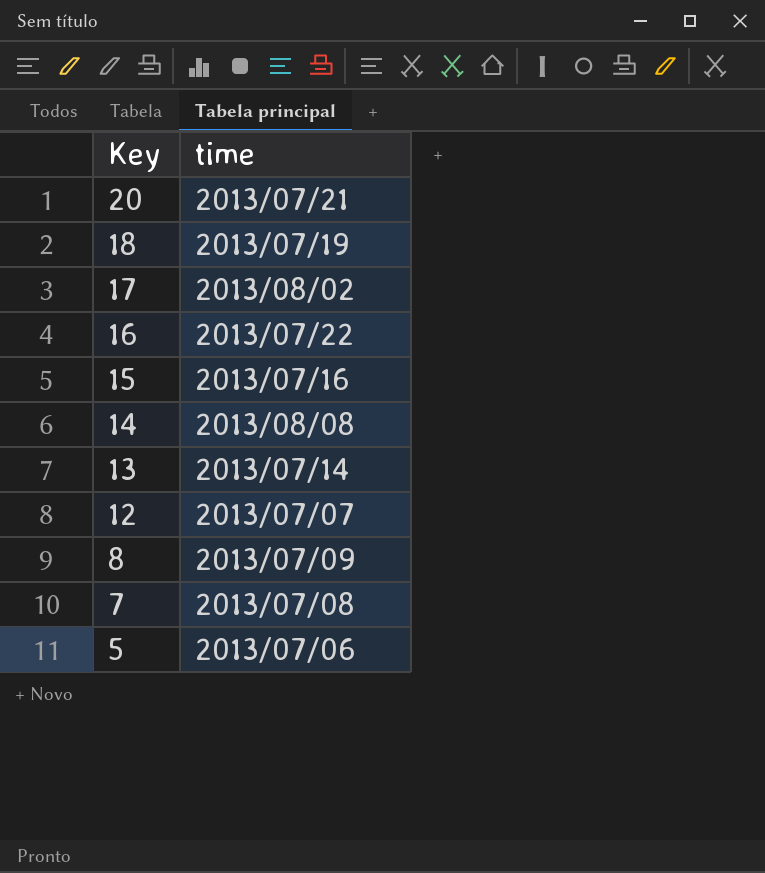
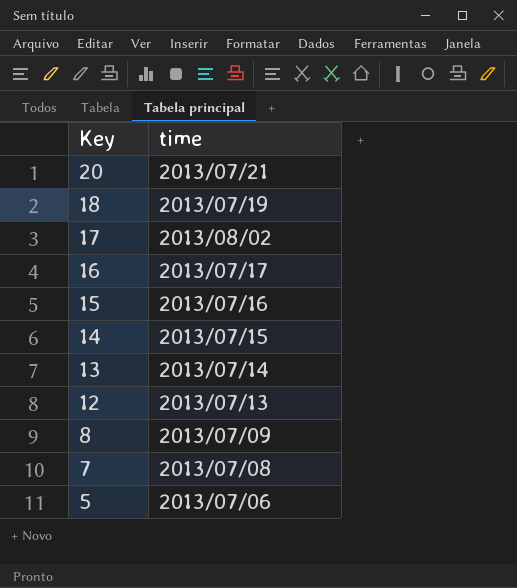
16 | time: 2013/07/22 -> 2013/07/17
14 | time: 2013/08/08 -> 2013/07/15
12 | time: 2013/07/07 -> 2013/07/13

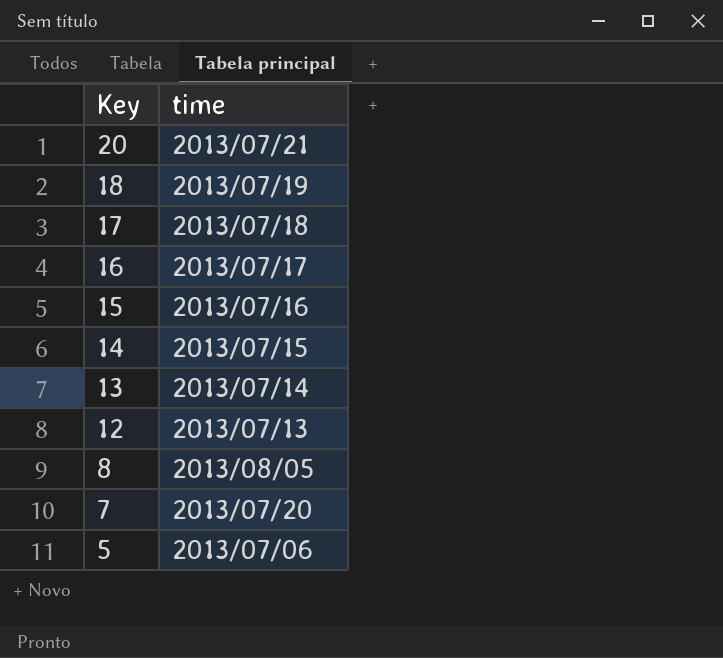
17 | time: 2013/08/02 -> 2013/07/18
8 | time: 2013/07/09 -> 2013/08/05
7 | time: 2013/07/08 -> 2013/07/20

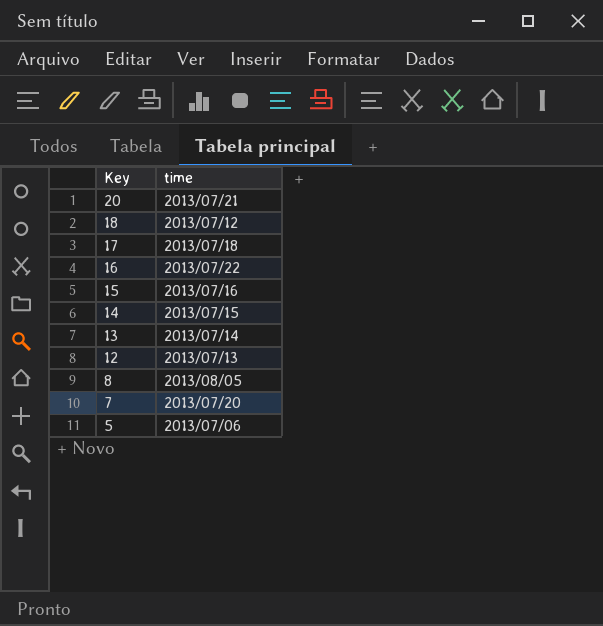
18 | time: 2013/07/19 -> 2013/07/12
16 | time: 2013/07/17 -> 2013/07/22

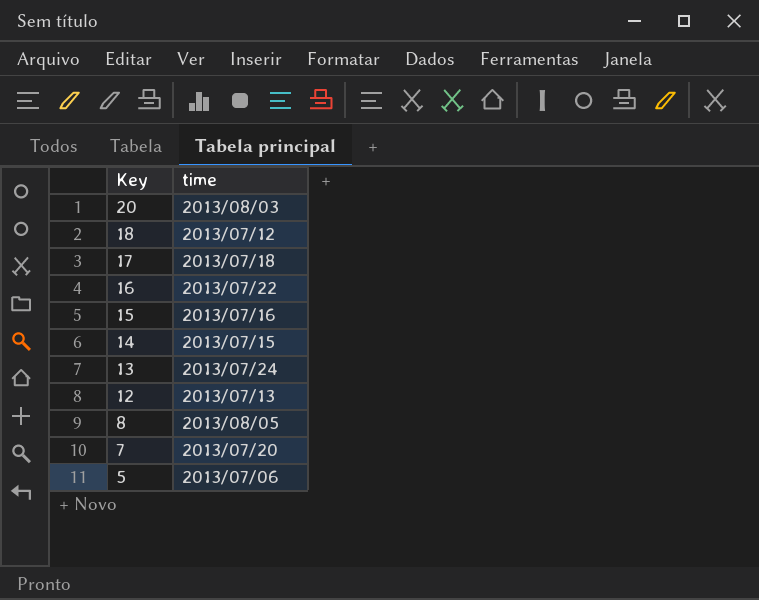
20 | time: 2013/07/21 -> 2013/08/03
13 | time: 2013/07/14 -> 2013/07/24

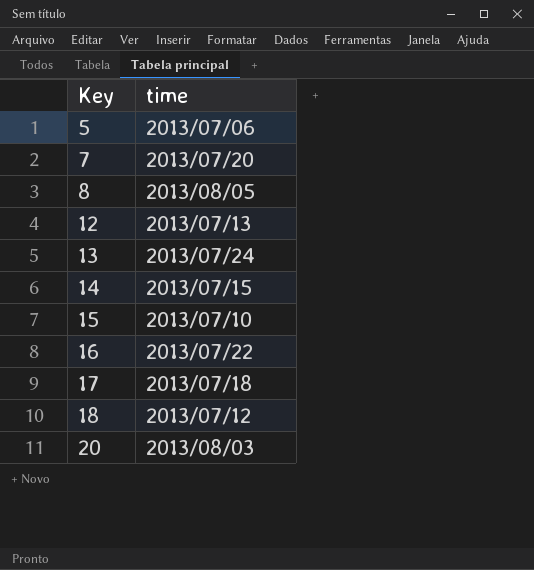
row order: Key descending -> Key ascending
15 | time: 2013/07/16 -> 2013/07/10

